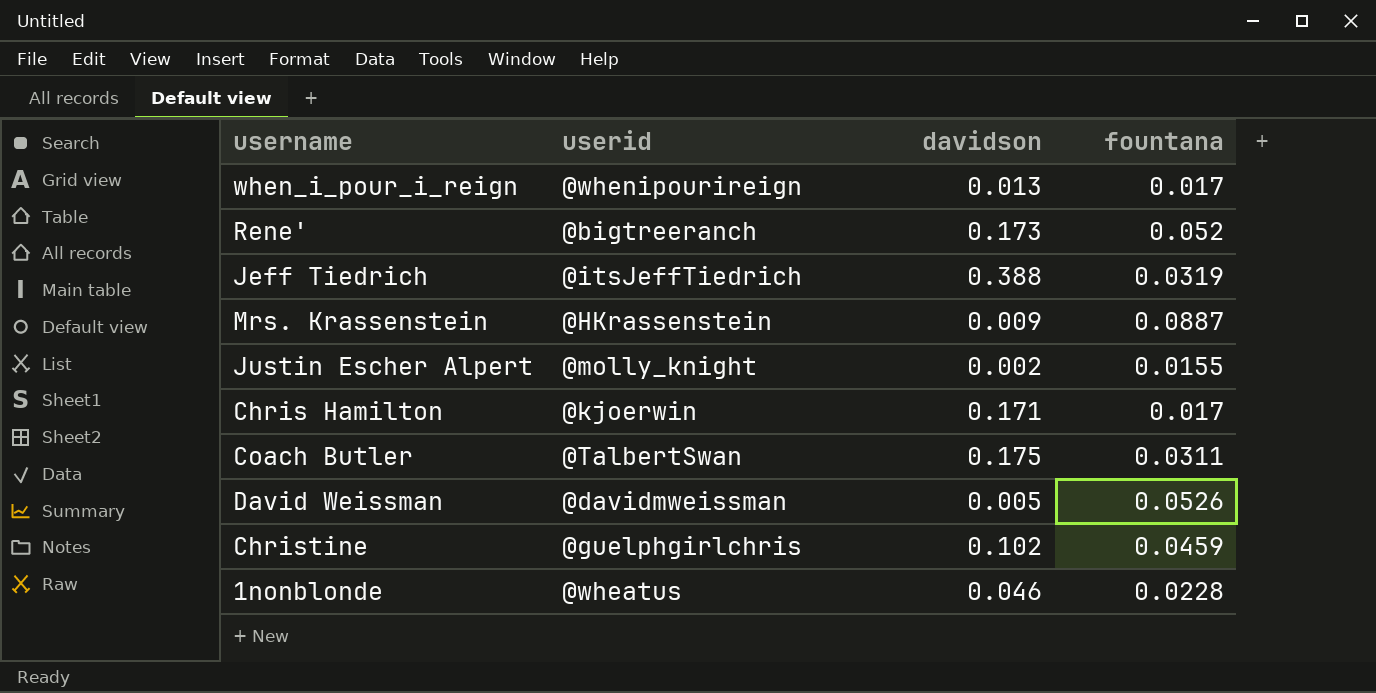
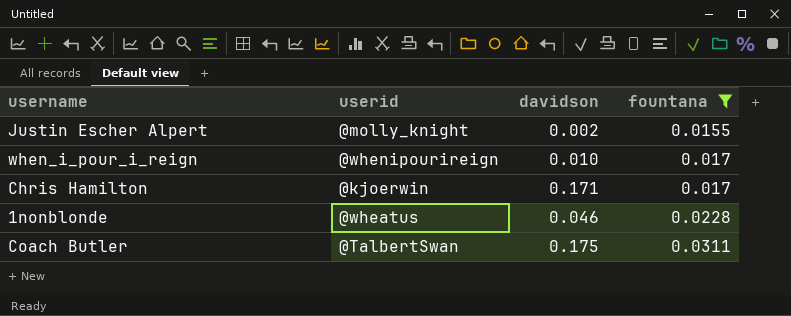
filter: none -> fountana <= 0.0311
row order: none -> fountana ascending
when_i_pour_i_reign | davidson: 0.013 -> 0.010

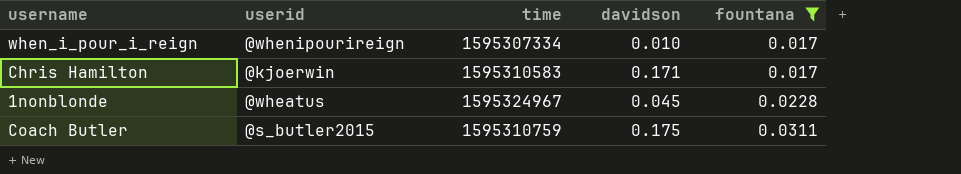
column time | position: none -> 3
row Justin Escher Alpert: @molly_knight | 0.002 | 0.0155 -> none
1nonblonde | davidson: 0.046 -> 0.045
Coach Butler | userid: @TalbertSwan -> @s_butler2015

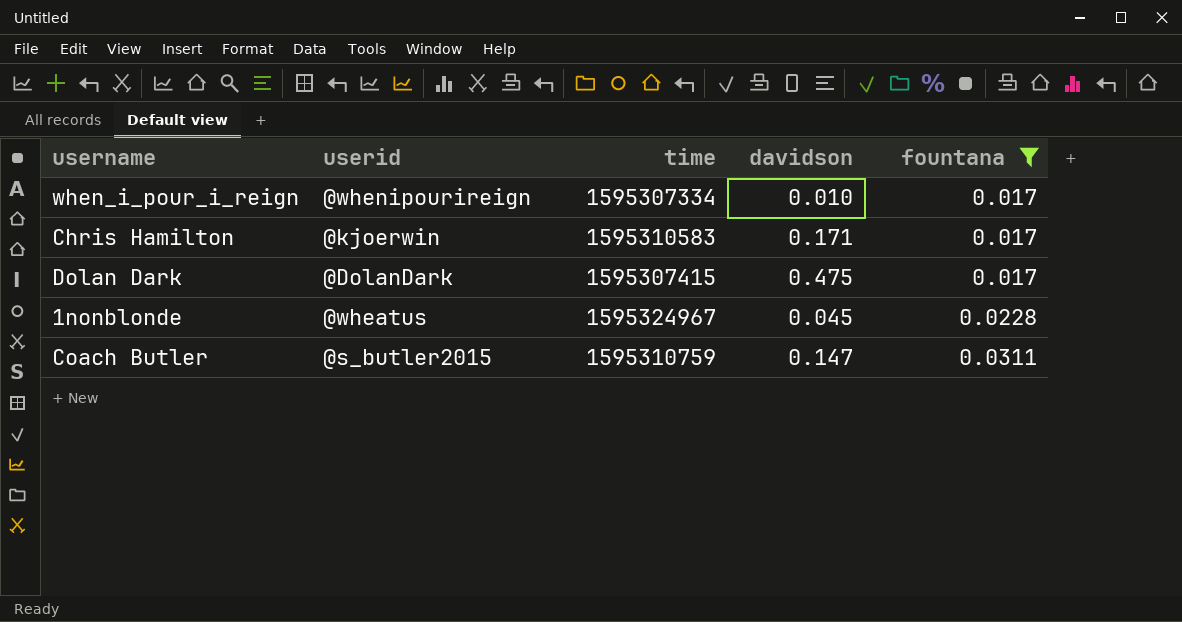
row Dolan Dark: none -> @DolanDark | 1595307415 | 0.475 | 0.017
Coach Butler | davidson: 0.175 -> 0.147

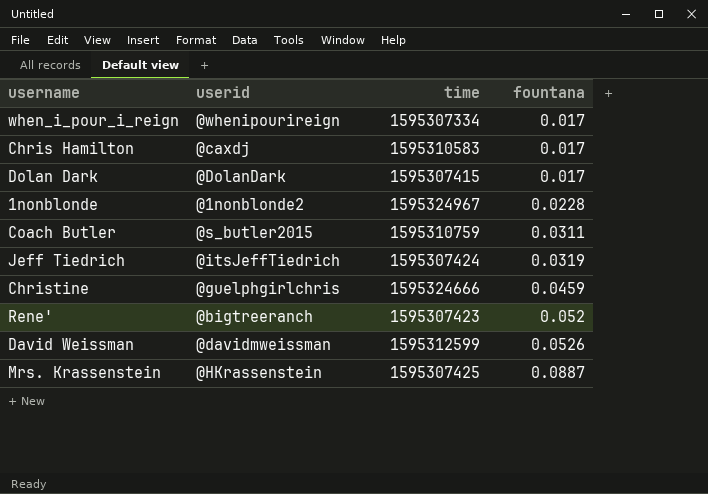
filter: fountana <= 0.0311 -> none
column davidson | position: 4 -> none
Chris Hamilton | userid: @kjoerwin -> @caxdj
1nonblonde | userid: @wheatus -> @1nonblonde2

